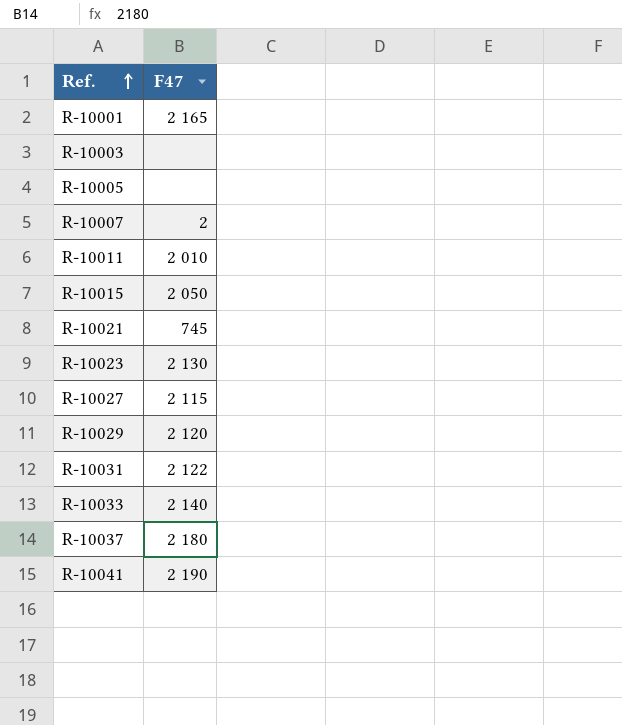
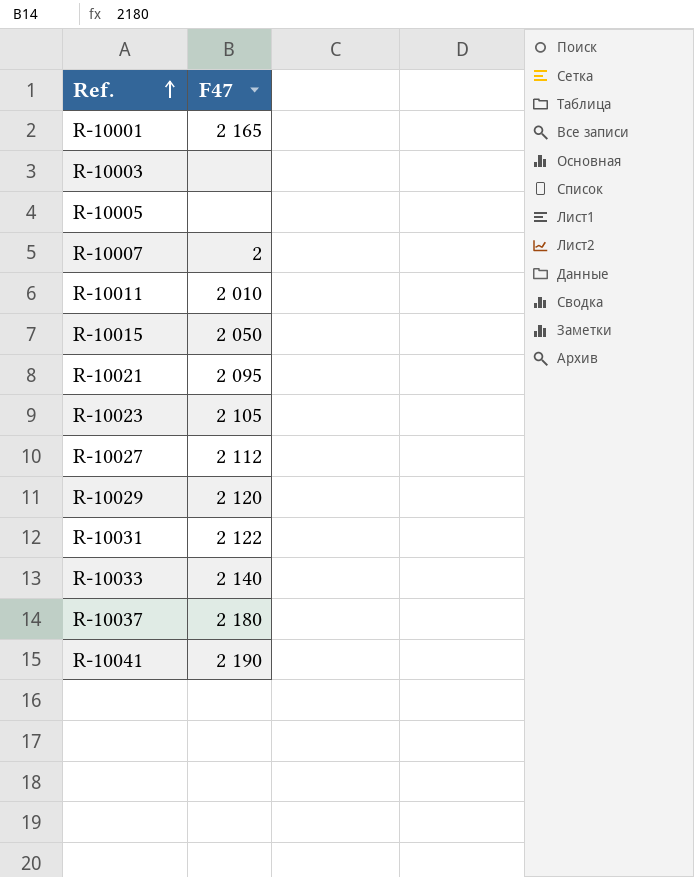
R-10021 | F47: 745 -> 2 095
R-10023 | F47: 2 130 -> 2 105
R-10027 | F47: 2 115 -> 2 112

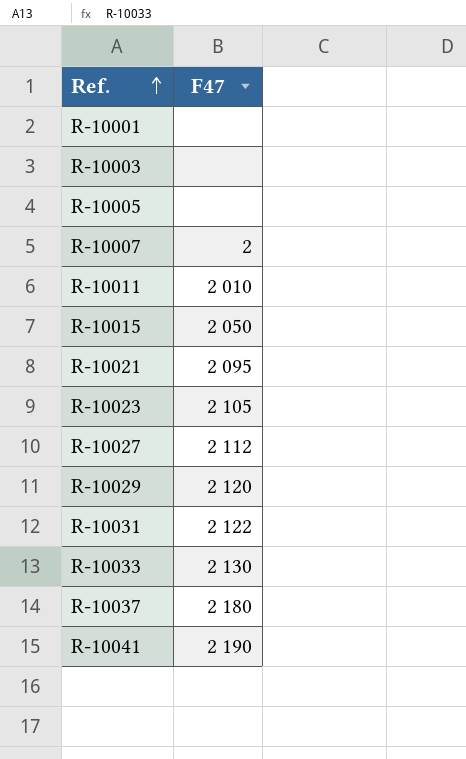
R-10001 | F47: 2 165 -> none
R-10033 | F47: 2 140 -> 2 130

